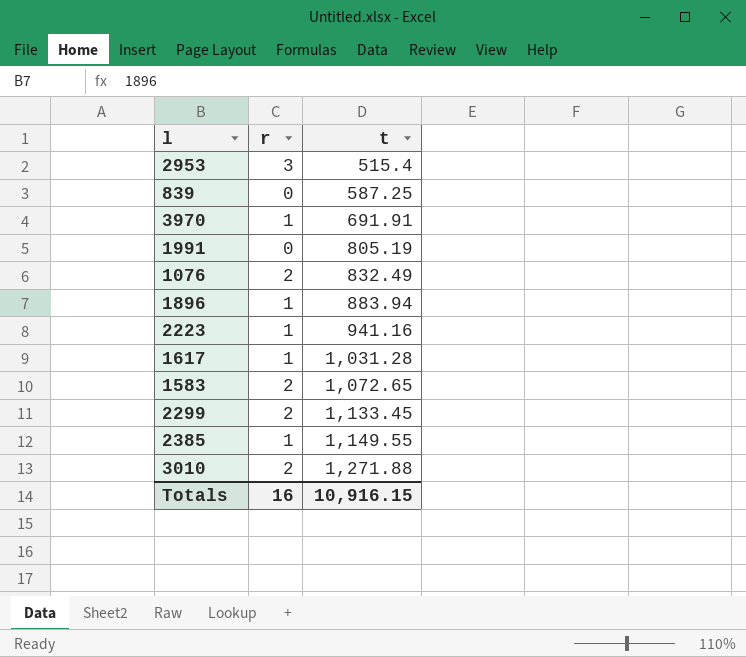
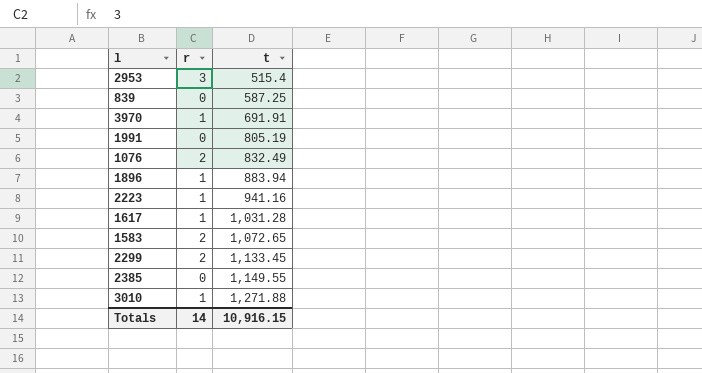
2385 | r: 1 -> 0
3010 | r: 2 -> 1
Totals | r: 16 -> 14

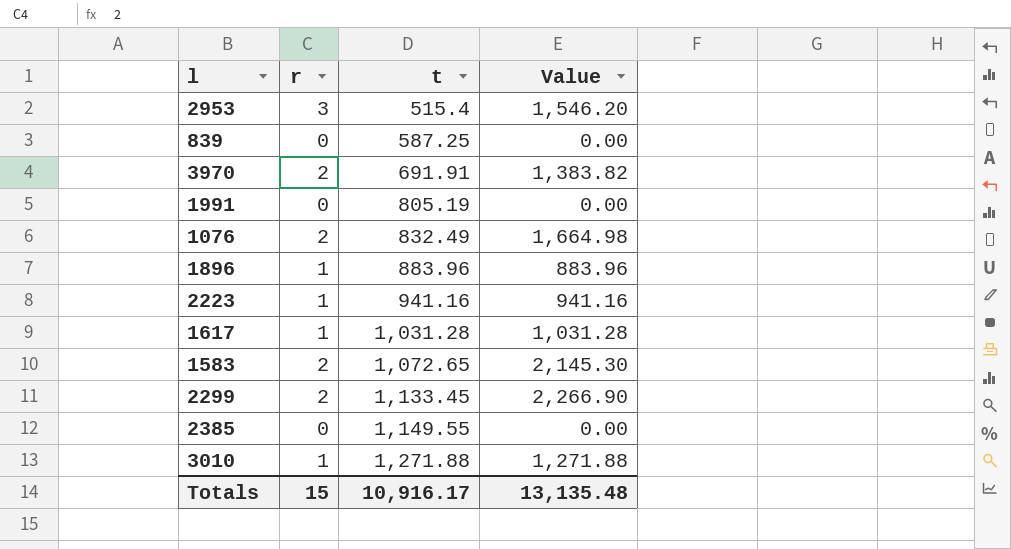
column Value | formula: none -> [r] * [t]
3970 | r: 1 -> 2
1896 | t: 883.94 -> 883.96
Totals | r: 14 -> 15
Totals | t: 10,916.15 -> 10,916.17

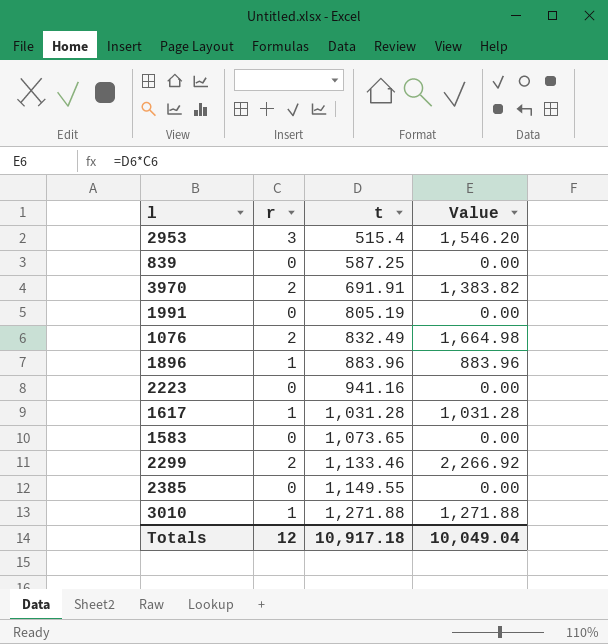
2223 | r: 1 -> 0
2223 | Value: 941.16 -> 0.00
1583 | r: 2 -> 0
1583 | t: 1,072.65 -> 1,073.65
1583 | Value: 2,145.30 -> 0.00
2299 | t: 1,133.45 -> 1,133.46
2299 | Value: 2,266.90 -> 2,266.92
Totals | r: 15 -> 12
Totals | t: 10,916.17 -> 10,917.18
Totals | Value: 13,135.48 -> 10,049.04

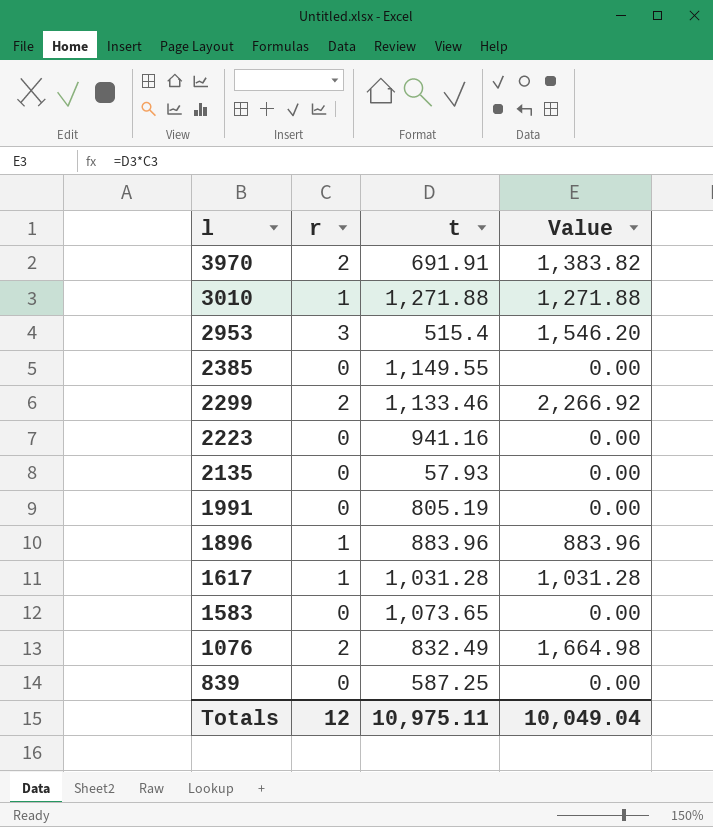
row order: t ascending -> l descending
row 2135: none -> 0 | 57.93 | 0.00
Totals | t: 10,917.18 -> 10,975.11

